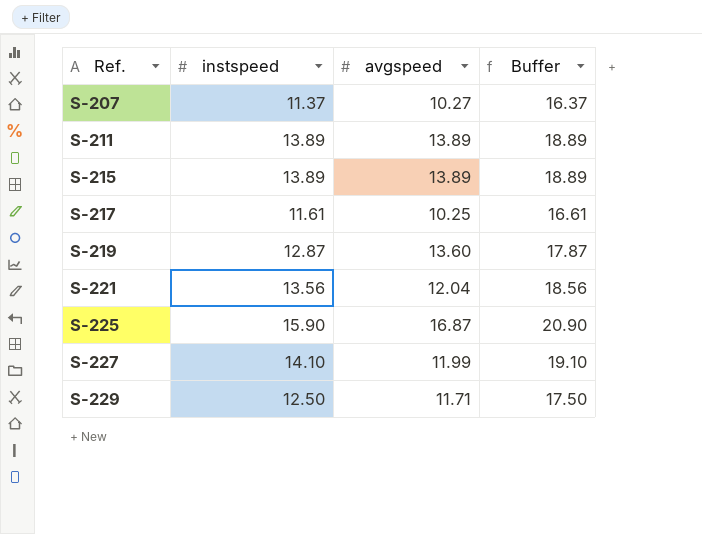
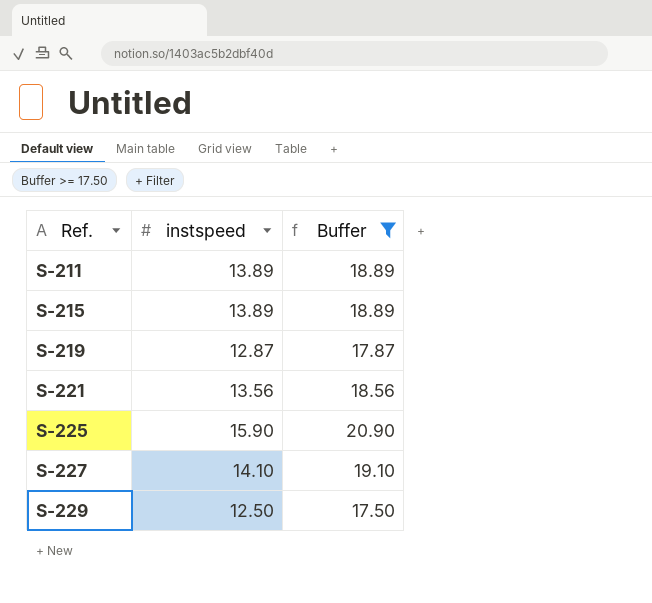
filter: none -> Buffer >= 17.50
column avgspeed | position: 3 -> none

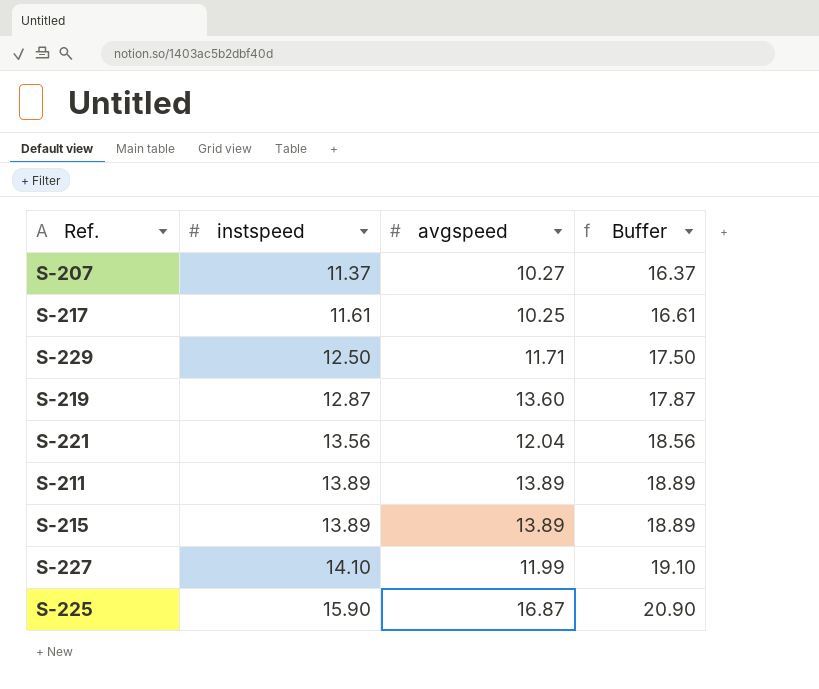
filter: Buffer >= 17.50 -> none
row order: Ref. ascending -> instspeed ascending
column avgspeed | position: none -> 3

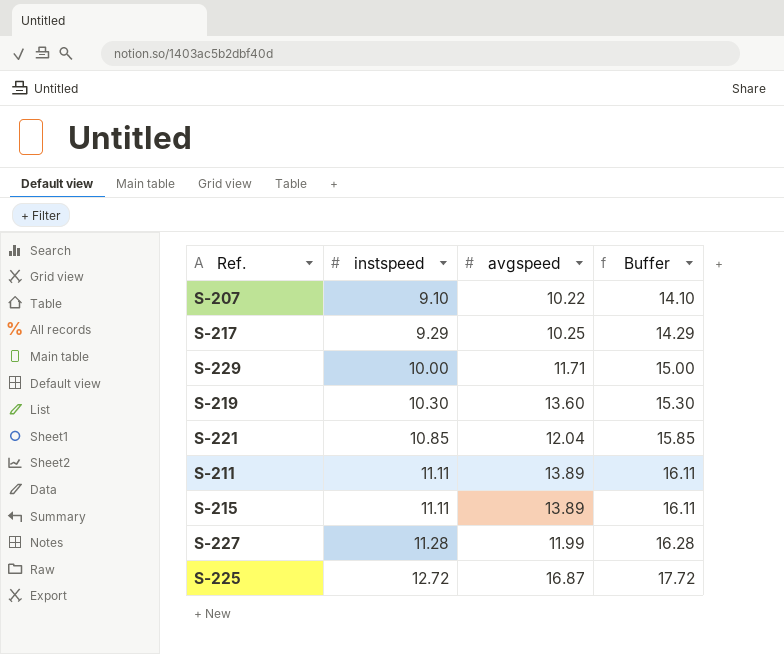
S-207 | instspeed: 11.37 -> 9.10
S-207 | avgspeed: 10.27 -> 10.22
S-207 | Buffer: 16.37 -> 14.10
S-217 | instspeed: 11.61 -> 9.29
S-217 | Buffer: 16.61 -> 14.29
S-229 | instspeed: 12.50 -> 10.00
S-229 | Buffer: 17.50 -> 15.00
S-219 | instspeed: 12.87 -> 10.30
S-219 | Buffer: 17.87 -> 15.30
S-221 | instspeed: 13.56 -> 10.85
S-221 | Buffer: 18.56 -> 15.85
S-211 | instspeed: 13.89 -> 11.11
S-211 | Buffer: 18.89 -> 16.11
S-215 | instspeed: 13.89 -> 11.11
S-215 | Buffer: 18.89 -> 16.11
S-227 | instspeed: 14.10 -> 11.28
S-227 | Buffer: 19.10 -> 16.28
S-225 | instspeed: 15.90 -> 12.72
S-225 | Buffer: 20.90 -> 17.72

